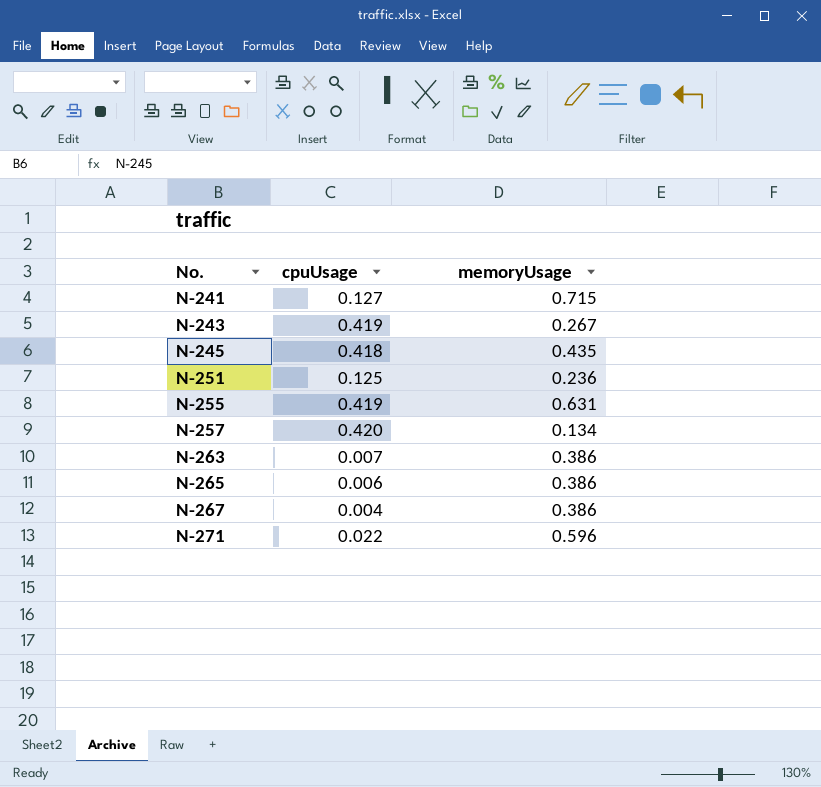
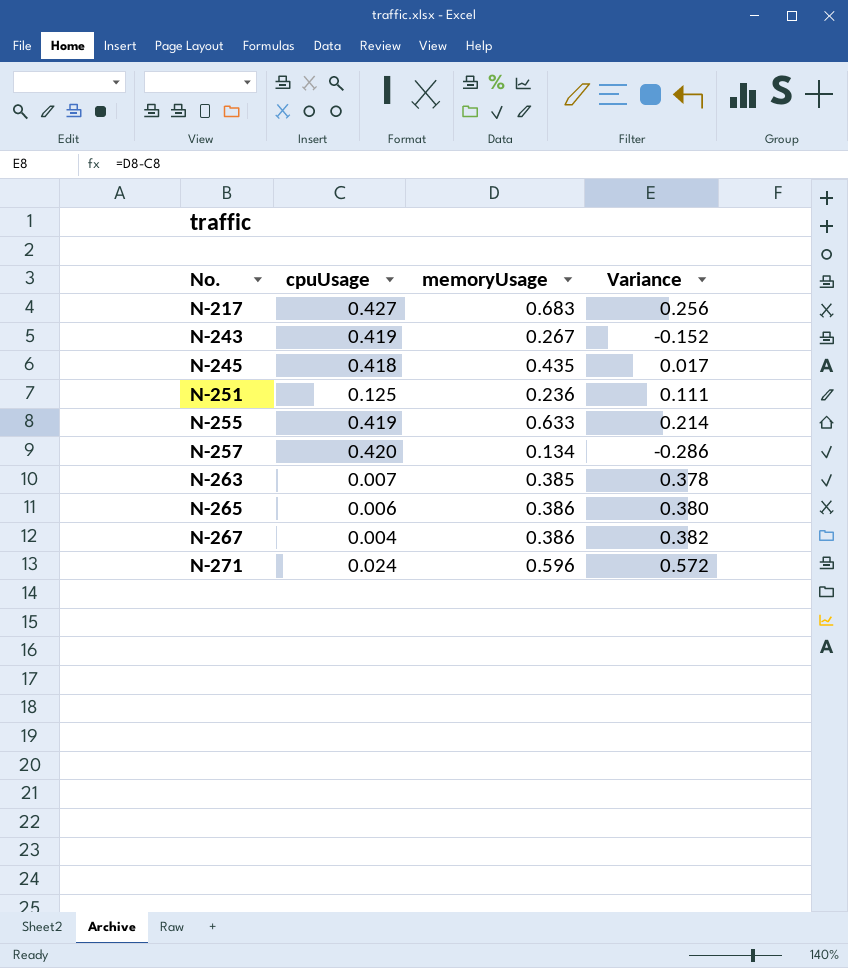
column Variance | formula: none -> [memoryUsage] - [cpuUsage]
row N-241: 0.127 | 0.715 -> none
row N-217: none -> 0.427 | 0.683 | 0.256
N-255 | memoryUsage: 0.631 -> 0.633
N-263 | memoryUsage: 0.386 -> 0.385
N-271 | cpuUsage: 0.022 -> 0.024

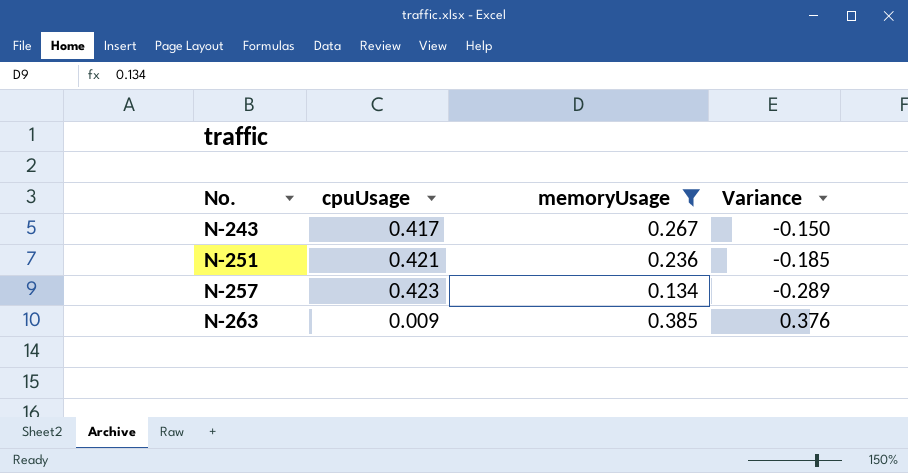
filter: none -> memoryUsage <= 0.385
N-243 | cpuUsage: 0.419 -> 0.417
N-243 | Variance: -0.152 -> -0.150
N-251 | cpuUsage: 0.125 -> 0.421
N-251 | Variance: 0.111 -> -0.185
N-257 | cpuUsage: 0.420 -> 0.423
N-257 | Variance: -0.286 -> -0.289
N-263 | cpuUsage: 0.007 -> 0.009
N-263 | Variance: 0.378 -> 0.376

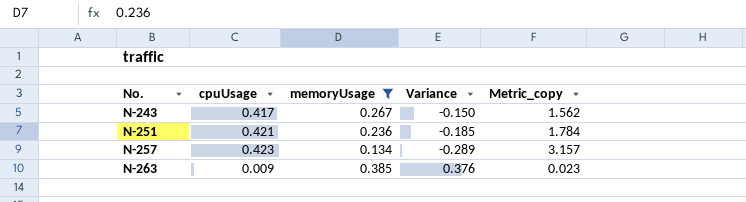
column Metric_copy | formula: none -> [cpuUsage] / [memoryUsage]

